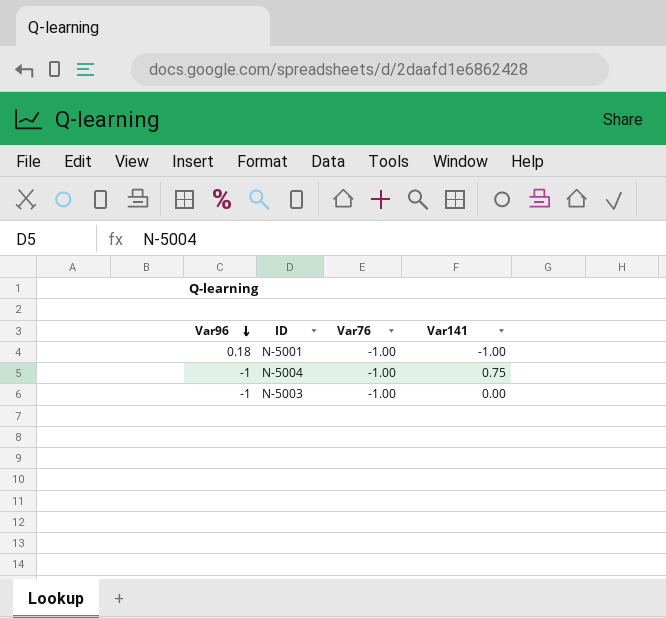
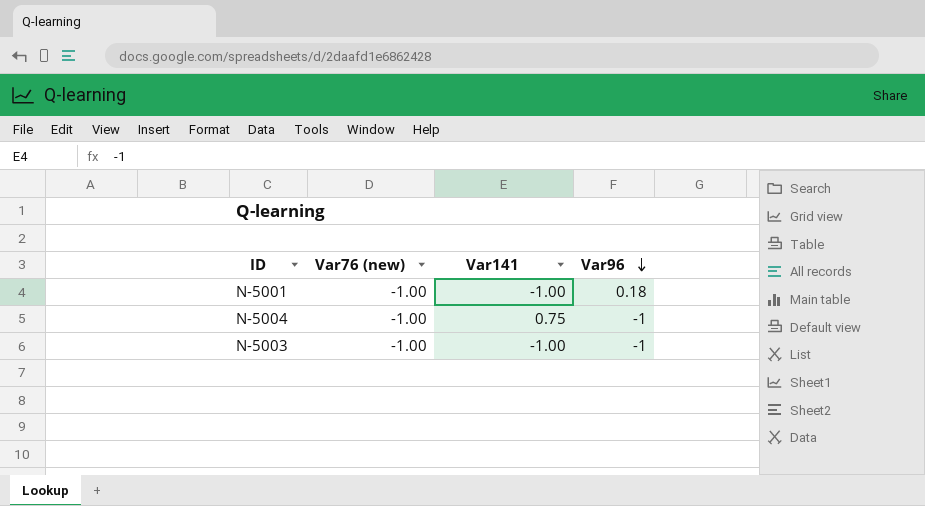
column name: Var76 -> Var76 (new)
column Var96 | position: 1 -> 4
N-5003 | Var141: 0.00 -> -1.00

